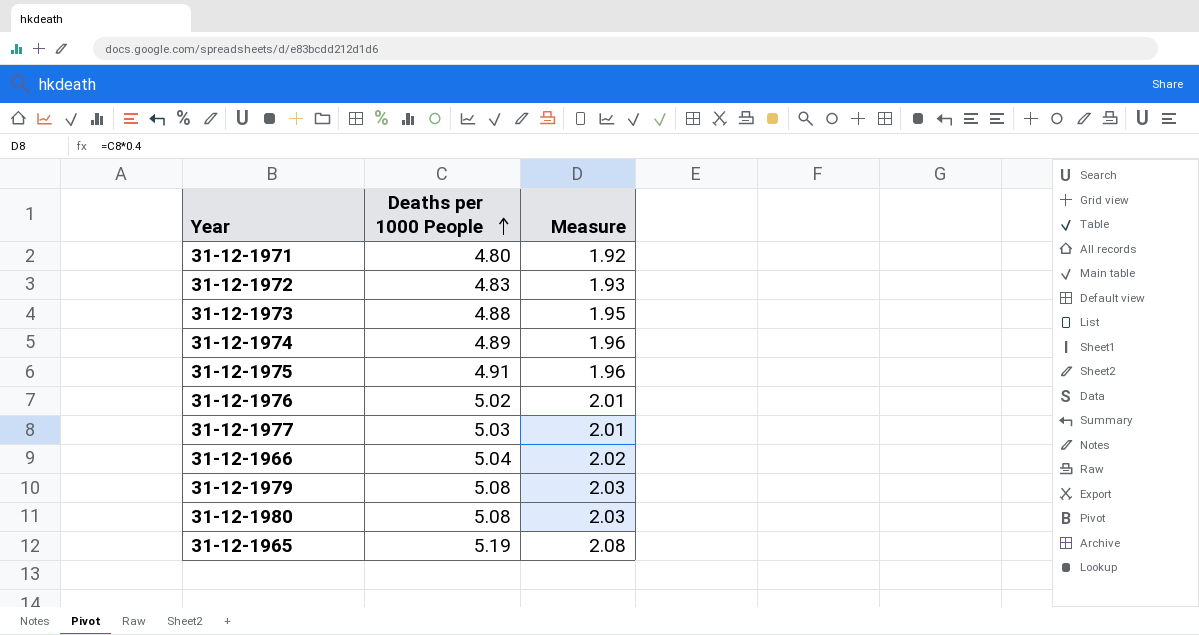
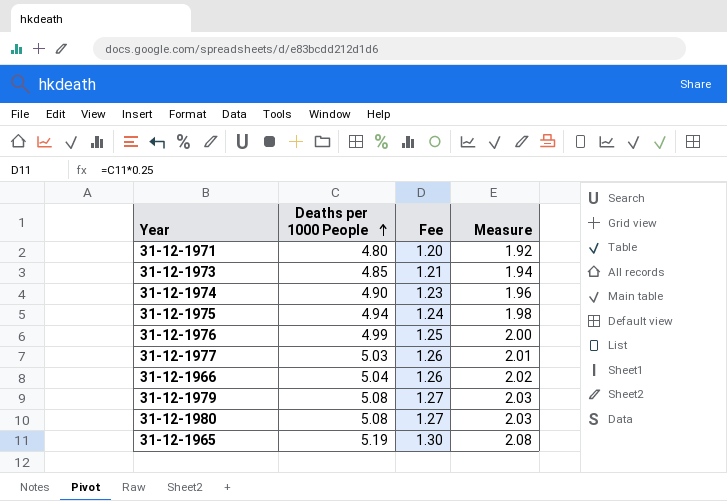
column Fee | formula: none -> [Deaths per 1000 People] * 0.25
row 31-12-1972: 4.83 | 1.93 -> none
31-12-1973 | Deaths per 1000 People: 4.88 -> 4.85
31-12-1973 | Measure: 1.95 -> 1.94
31-12-1974 | Deaths per 1000 People: 4.89 -> 4.90
31-12-1975 | Deaths per 1000 People: 4.91 -> 4.94
31-12-1975 | Measure: 1.96 -> 1.98
31-12-1976 | Deaths per 1000 People: 5.02 -> 4.99
31-12-1976 | Measure: 2.01 -> 2.00

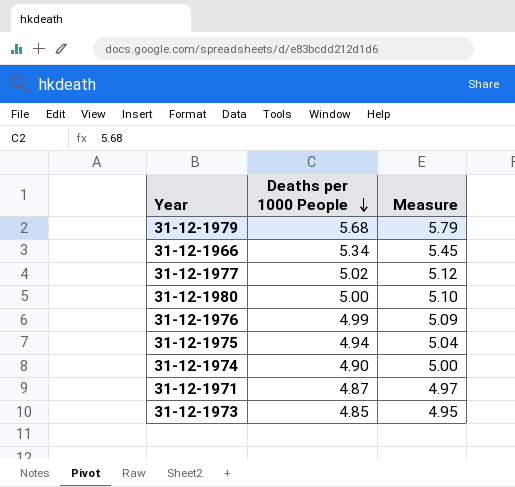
row order: Deaths per 1000 People ascending -> Deaths per 1000 People descending
column Fee | formula: [Deaths per 1000 People] * 0.25 -> none
column Measure | formula: [Deaths per 1000 People] * 0.4 -> [Deaths per 1000 People] * 1.02
row 31-12-1965: 5.19 | 1.30 | 2.08 -> none
31-12-1979 | Deaths per 1000 People: 5.08 -> 5.68
31-12-1966 | Deaths per 1000 People: 5.04 -> 5.34
31-12-1977 | Deaths per 1000 People: 5.03 -> 5.02
31-12-1980 | Deaths per 1000 People: 5.08 -> 5.00
31-12-1971 | Deaths per 1000 People: 4.80 -> 4.87

